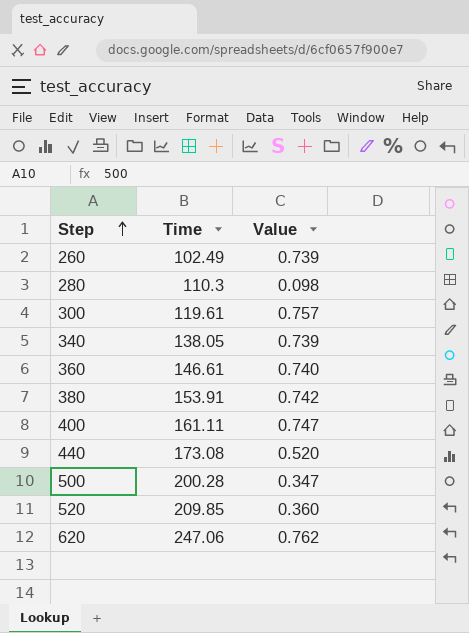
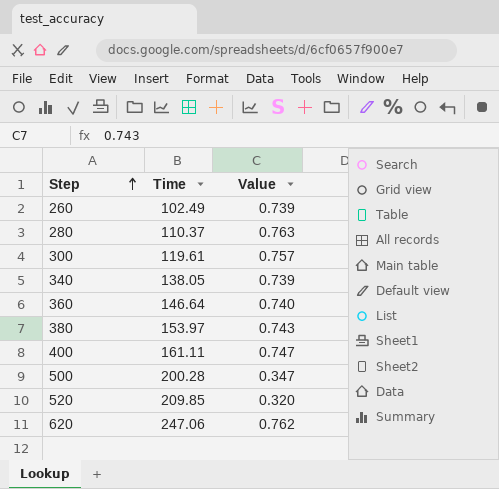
row 440: 173.08 | 0.520 -> none
280 | Time: 110.3 -> 110.37
280 | Value: 0.098 -> 0.763
360 | Time: 146.61 -> 146.64
380 | Time: 153.91 -> 153.97
380 | Value: 0.742 -> 0.743
520 | Value: 0.360 -> 0.320

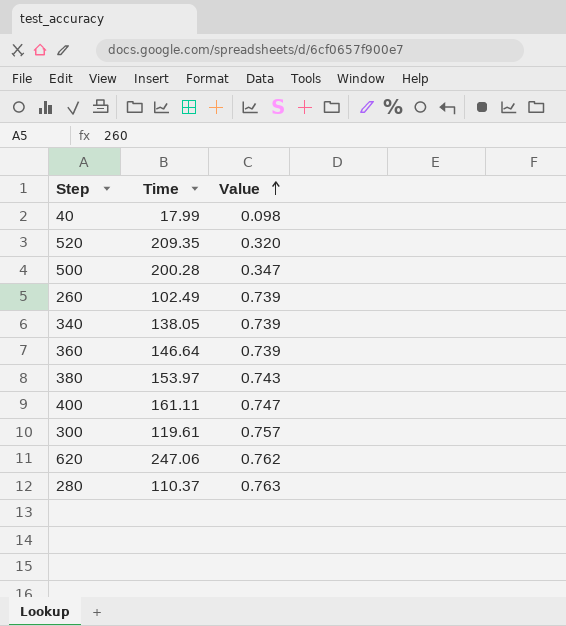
row order: Step ascending -> Value ascending
row 40: none -> 17.99 | 0.098
520 | Time: 209.85 -> 209.35
360 | Value: 0.740 -> 0.739

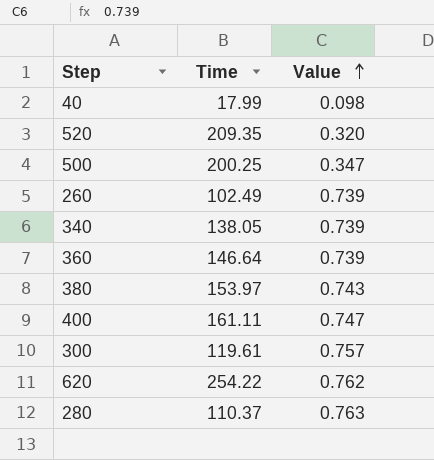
500 | Time: 200.28 -> 200.25
620 | Time: 247.06 -> 254.22

